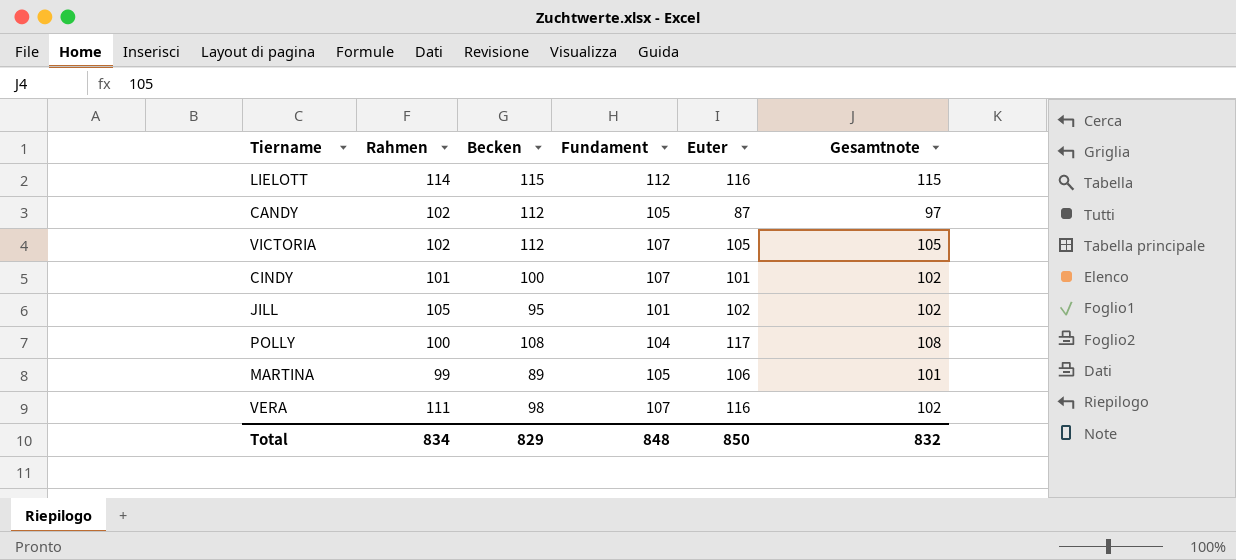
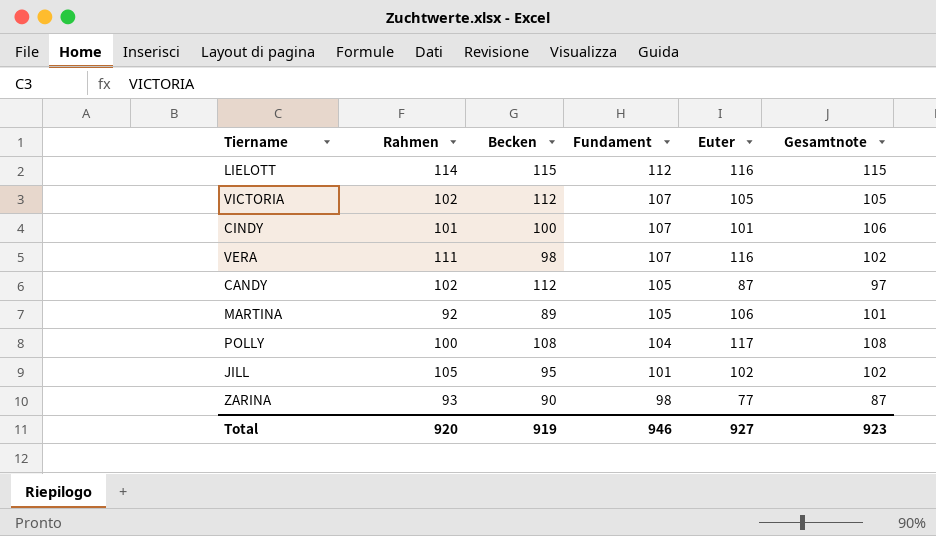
row order: none -> Fundament descending
CINDY | Gesamtnote: 102 -> 106
MARTINA | Rahmen: 99 -> 92
row ZARINA: none -> 93 | 90 | 98 | 77 | 87
Total | Rahmen: 834 -> 920
Total | Becken: 829 -> 919
Total | Fundament: 848 -> 946
Total | Euter: 850 -> 927
Total | Gesamtnote: 832 -> 923

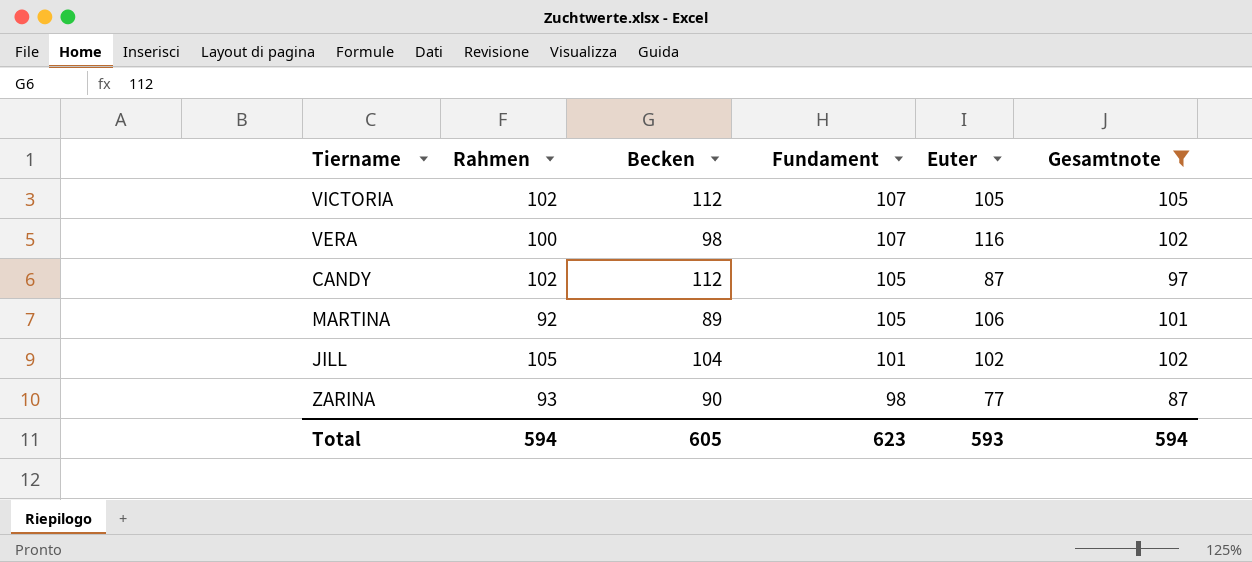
filter: none -> Gesamtnote <= 105
VERA | Rahmen: 111 -> 100
JILL | Becken: 95 -> 104
Total | Rahmen: 920 -> 594
Total | Becken: 919 -> 605
Total | Fundament: 946 -> 623
Total | Euter: 927 -> 593
Total | Gesamtnote: 923 -> 594

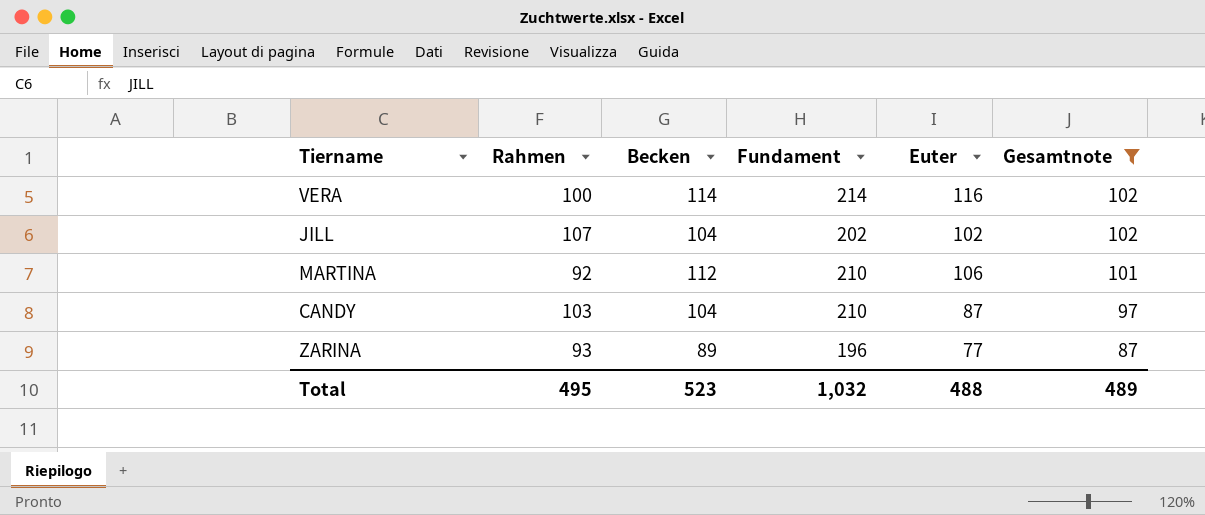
row order: Fundament descending -> Gesamtnote descending
row VICTORIA: 102 | 112 | 107 | 105 | 105 -> none
VERA | Becken: 98 -> 114
VERA | Fundament: 107 -> 214
JILL | Rahmen: 105 -> 107
JILL | Fundament: 101 -> 202
MARTINA | Becken: 89 -> 112
MARTINA | Fundament: 105 -> 210
CANDY | Rahmen: 102 -> 103
CANDY | Becken: 112 -> 104
CANDY | Fundament: 105 -> 210
ZARINA | Becken: 90 -> 89
ZARINA | Fundament: 98 -> 196
Total | Rahmen: 594 -> 495
Total | Becken: 605 -> 523
Total | Fundament: 623 -> 1,032
Total | Euter: 593 -> 488
Total | Gesamtnote: 594 -> 489

